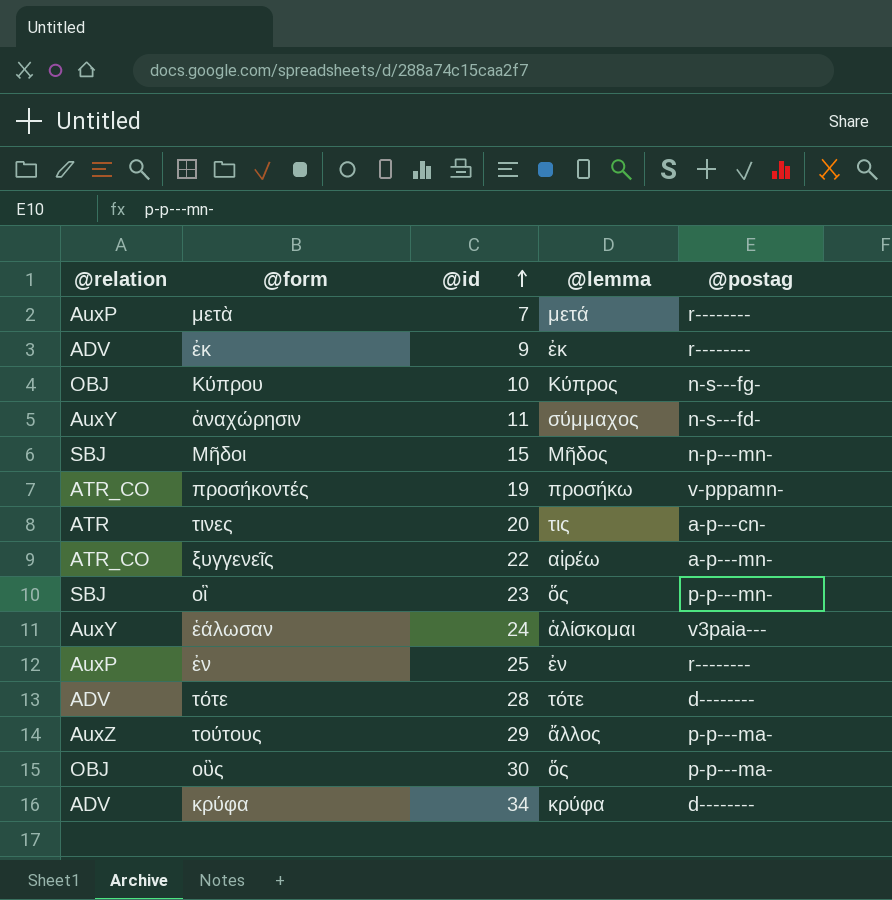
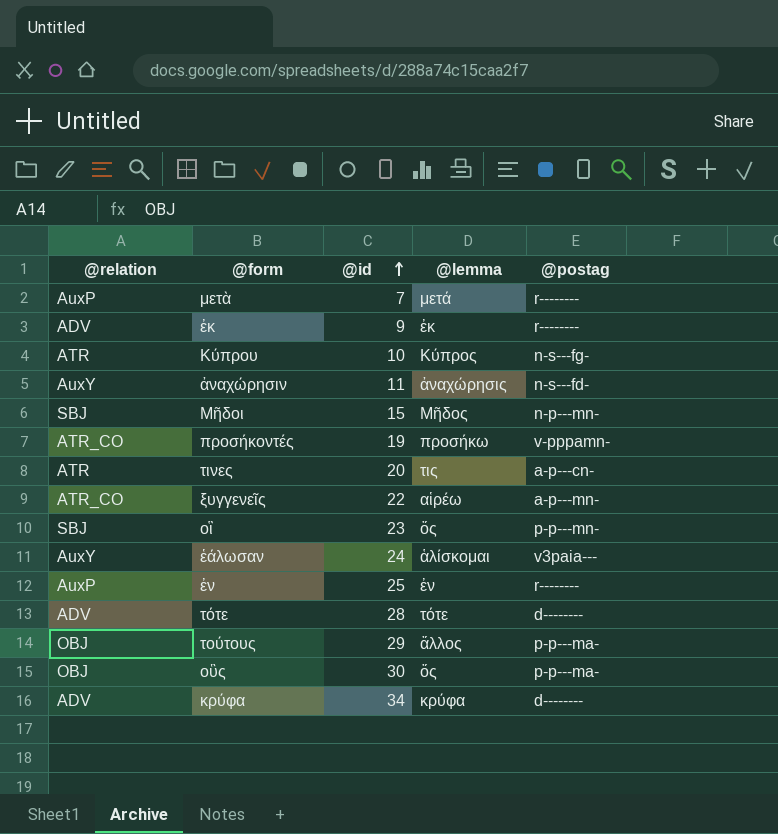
Κύπρου | @relation: OBJ -> ATR
ἀναχώρησιν | @lemma: σύμμαχος -> ἀναχώρησις
τούτους | @relation: AuxZ -> OBJ

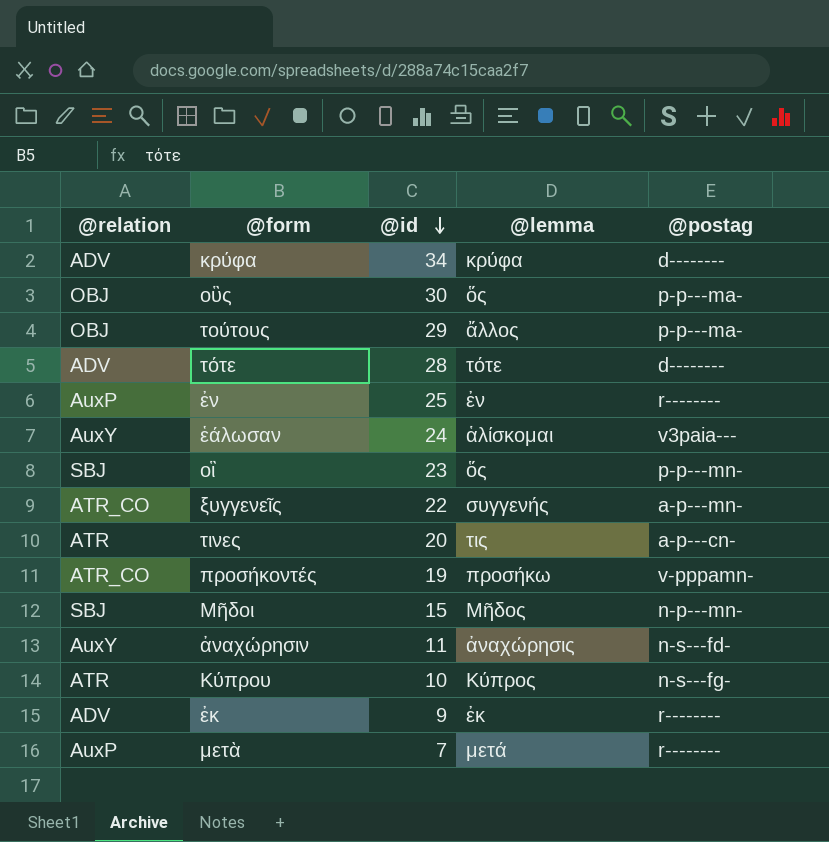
row order: @id ascending -> @id descending
ξυγγενεῖς | @lemma: αἱρέω -> συγγενής

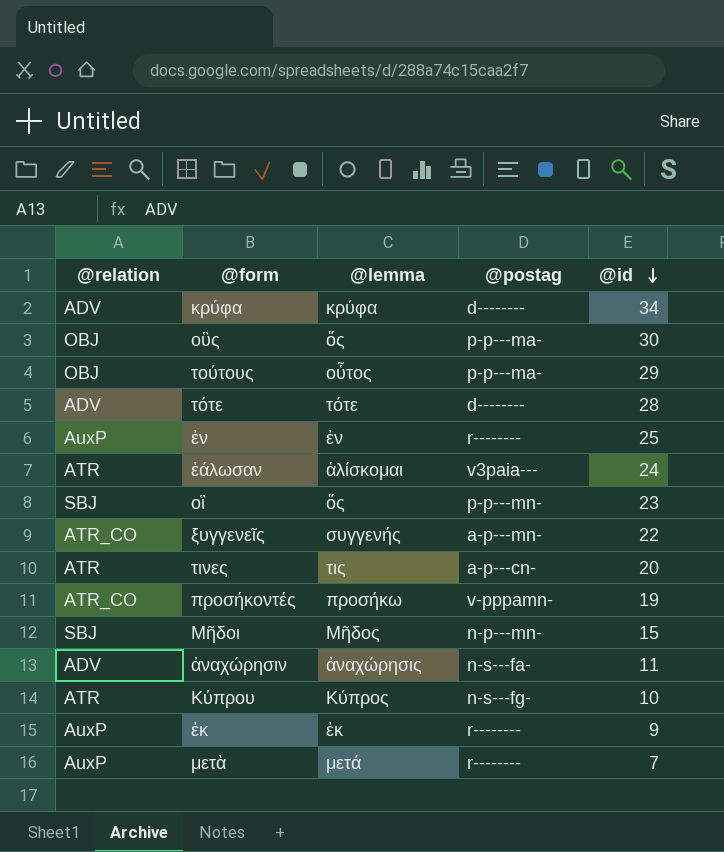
column @id | position: 3 -> 5
τούτους | @lemma: ἄλλος -> οὗτος
ἑάλωσαν | @relation: AuxY -> ATR
ἀναχώρησιν | @relation: AuxY -> ADV
ἀναχώρησιν | @postag: n-s---fd- -> n-s---fa-
ἐκ | @relation: ADV -> AuxP

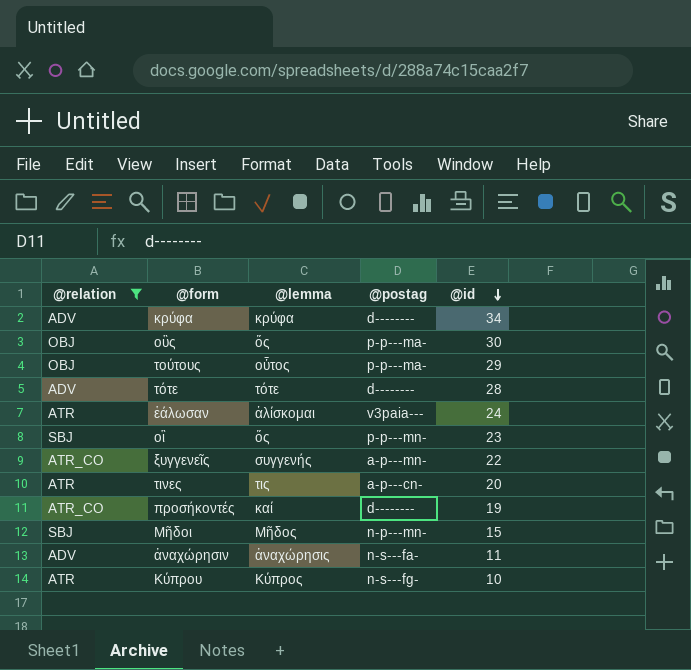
filter: none -> @relation != AuxP
προσήκοντές | @lemma: προσήκω -> καί
προσήκοντές | @postag: v-pppamn- -> d--------

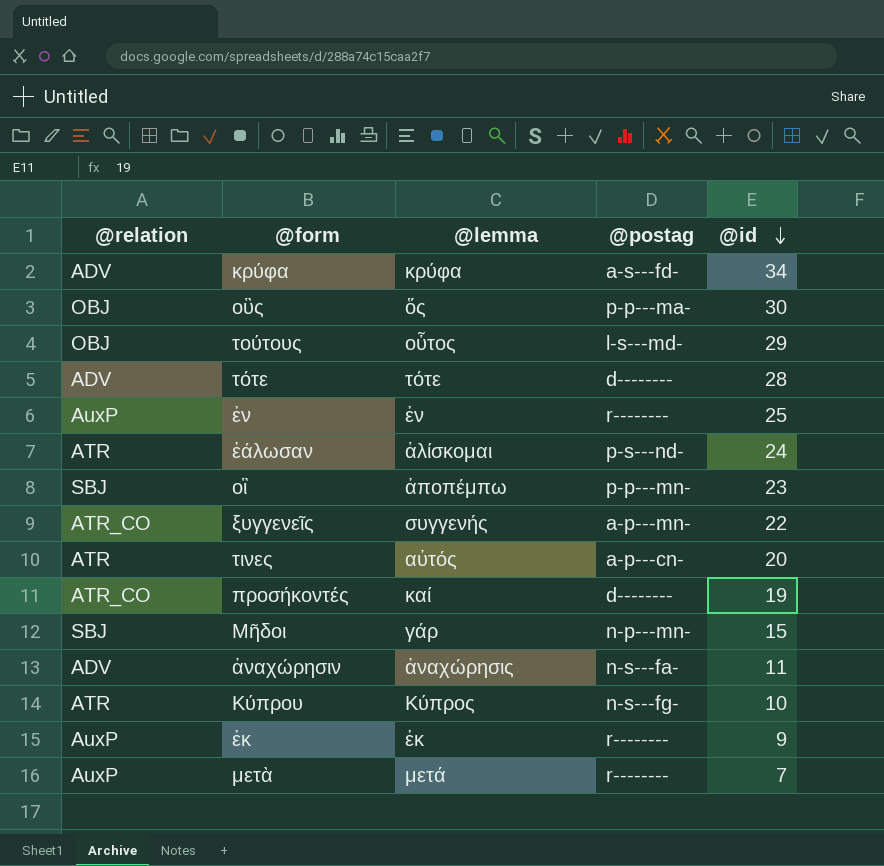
filter: @relation != AuxP -> none
κρύφα | @postag: d-------- -> a-s---fd-
τούτους | @postag: p-p---ma- -> l-s---md-
ἑάλωσαν | @postag: v3paia--- -> p-s---nd-
οἳ | @lemma: ὅς -> ἀποπέμπω
τινες | @lemma: τις -> αὐτός
Μῆδοι | @lemma: Μῆδος -> γάρ

